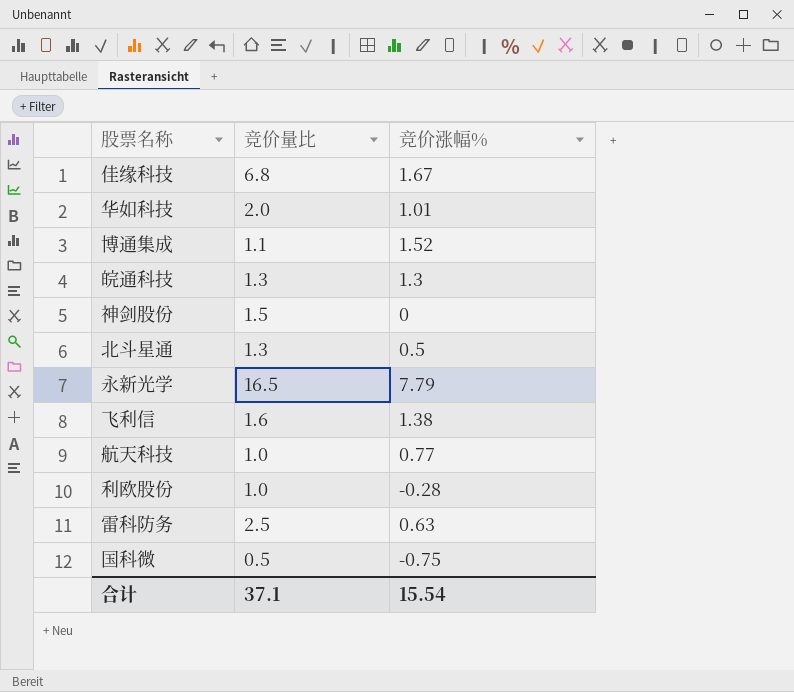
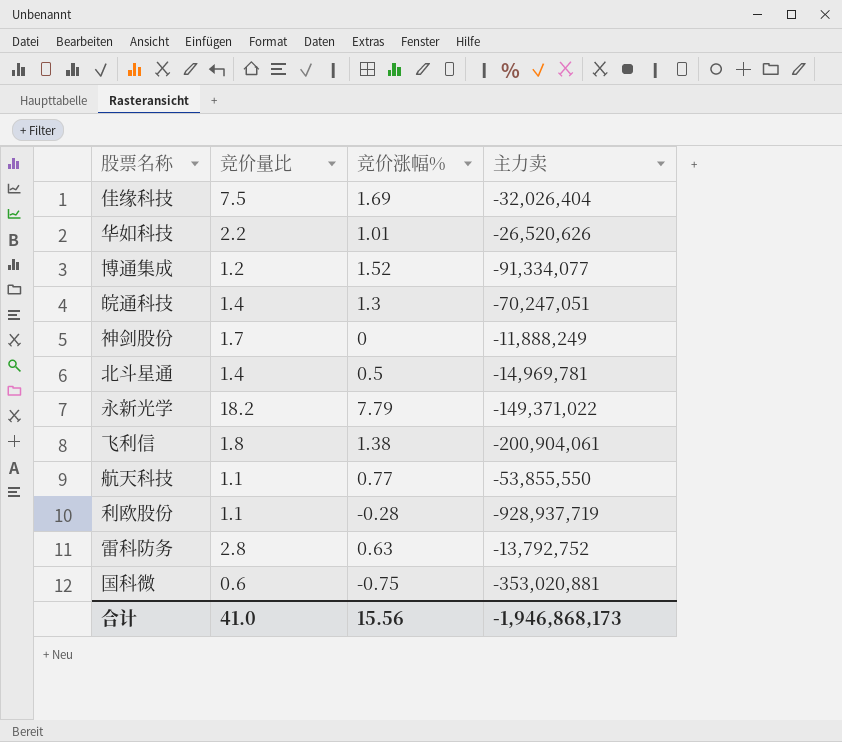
column 主力卖 | position: none -> 4
佳缘科技 | 竞价量比: 6.8 -> 7.5
佳缘科技 | 竞价涨幅%: 1.67 -> 1.69
华如科技 | 竞价量比: 2.0 -> 2.2
博通集成 | 竞价量比: 1.1 -> 1.2
皖通科技 | 竞价量比: 1.3 -> 1.4
神剑股份 | 竞价量比: 1.5 -> 1.7
北斗星通 | 竞价量比: 1.3 -> 1.4
永新光学 | 竞价量比: 16.5 -> 18.2
飞利信 | 竞价量比: 1.6 -> 1.8
航天科技 | 竞价量比: 1.0 -> 1.1
利欧股份 | 竞价量比: 1.0 -> 1.1
雷科防务 | 竞价量比: 2.5 -> 2.8
国科微 | 竞价量比: 0.5 -> 0.6
合计 | 竞价量比: 37.1 -> 41.0
合计 | 竞价涨幅%: 15.54 -> 15.56

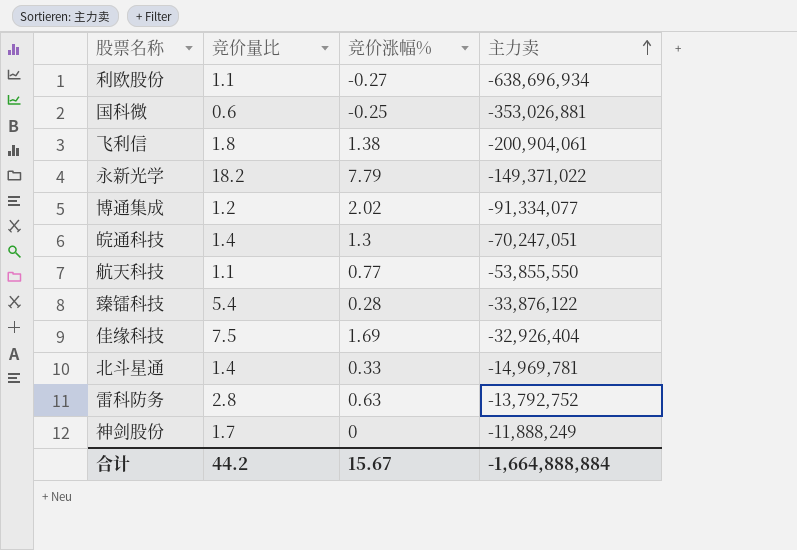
row order: none -> 主力卖 ascending
row 华如科技: 2.2 | 1.01 | -26,520,626 -> none
利欧股份 | 竞价涨幅%: -0.28 -> -0.27
利欧股份 | 主力卖: -928,937,719 -> -638,696,934
国科微 | 竞价涨幅%: -0.75 -> -0.25
国科微 | 主力卖: -353,020,881 -> -353,026,881
博通集成 | 竞价涨幅%: 1.52 -> 2.02
row 臻镭科技: none -> 5.4 | 0.28 | -33,876,122
佳缘科技 | 主力卖: -32,026,404 -> -32,926,404
北斗星通 | 竞价涨幅%: 0.5 -> 0.33
合计 | 竞价量比: 41.0 -> 44.2
合计 | 竞价涨幅%: 15.56 -> 15.67
合计 | 主力卖: -1,946,868,173 -> -1,664,888,884

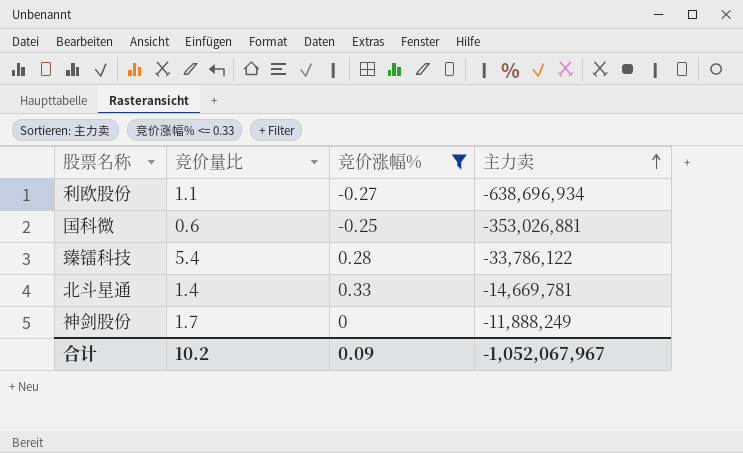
filter: none -> 竞价涨幅% <= 0.33
臻镭科技 | 主力卖: -33,876,122 -> -33,786,122
北斗星通 | 主力卖: -14,969,781 -> -14,669,781
合计 | 竞价量比: 44.2 -> 10.2
合计 | 竞价涨幅%: 15.67 -> 0.09
合计 | 主力卖: -1,664,888,884 -> -1,052,067,967

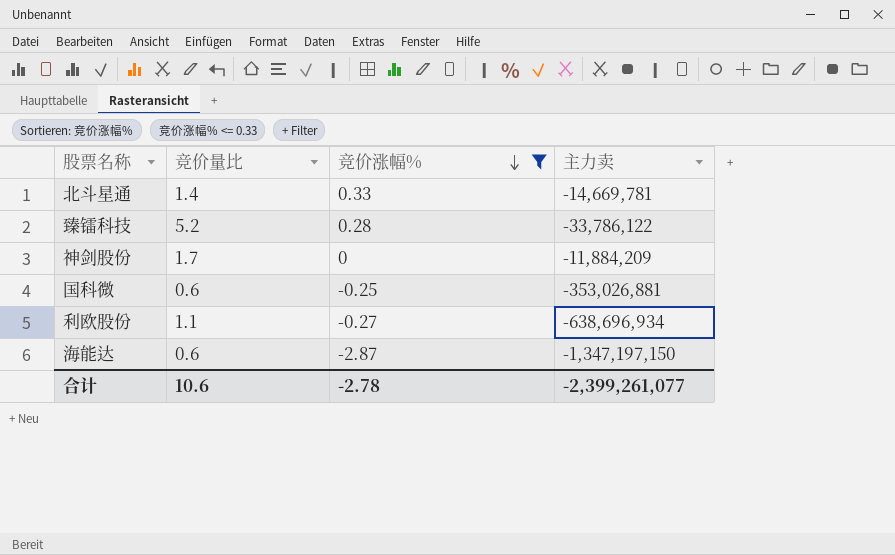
row order: 主力卖 ascending -> 竞价涨幅% descending
臻镭科技 | 竞价量比: 5.4 -> 5.2
神剑股份 | 主力卖: -11,888,249 -> -11,884,209
row 海能达: none -> 0.6 | -2.87 | -1,347,197,150
合计 | 竞价量比: 10.2 -> 10.6
合计 | 竞价涨幅%: 0.09 -> -2.78
合计 | 主力卖: -1,052,067,967 -> -2,399,261,077

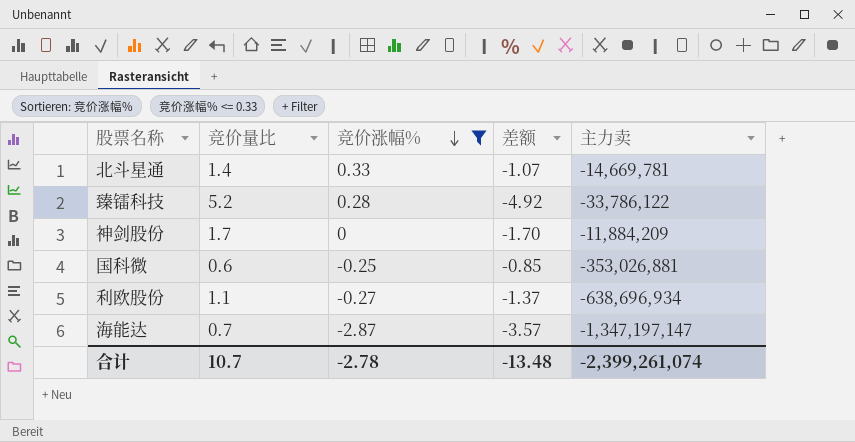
column 差额 | formula: none -> [竞价涨幅%] - [竞价量比]
海能达 | 竞价量比: 0.6 -> 0.7
海能达 | 主力卖: -1,347,197,150 -> -1,347,197,147
合计 | 竞价量比: 10.6 -> 10.7
合计 | 主力卖: -2,399,261,077 -> -2,399,261,074

